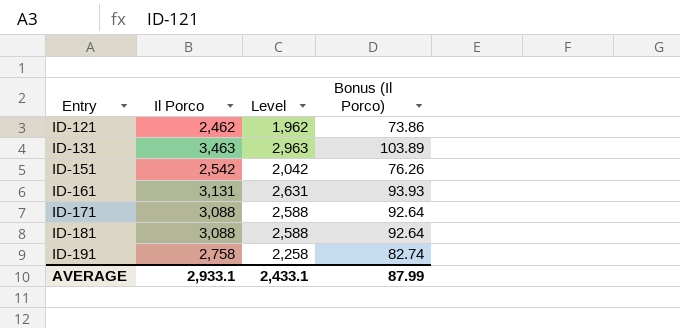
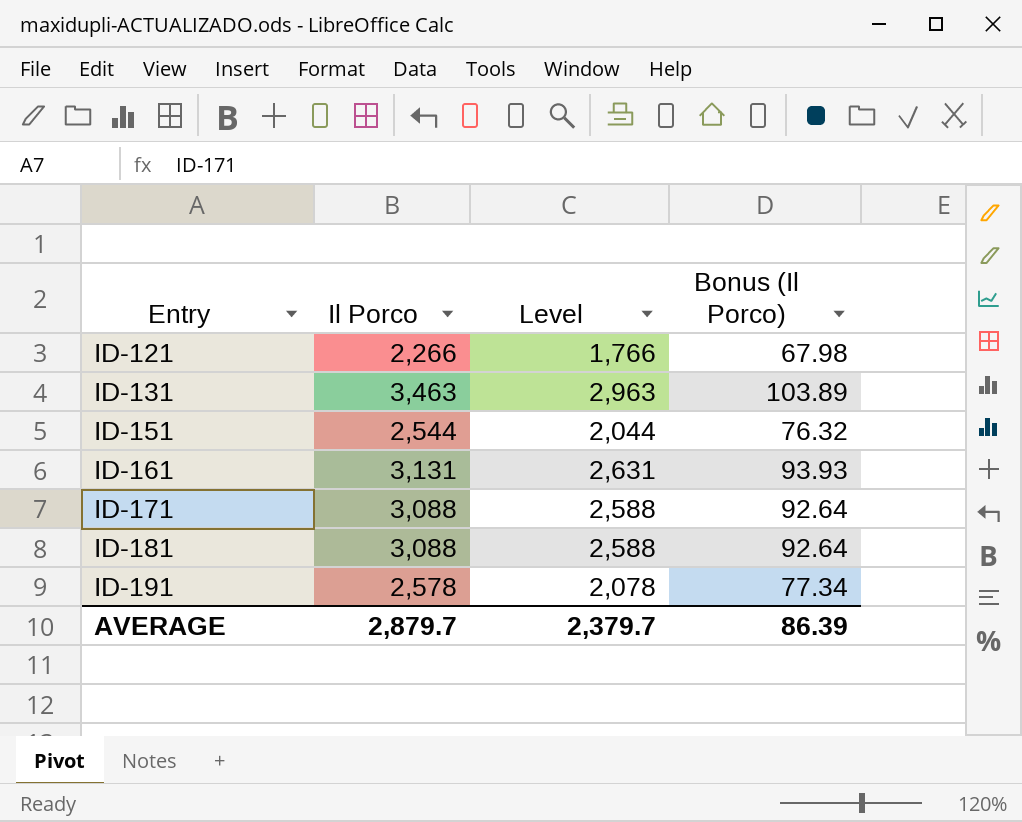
ID-121 | Il Porco: 2,462 -> 2,266
ID-121 | Level: 1,962 -> 1,766
ID-121 | Bonus (Il Porco): 73.86 -> 67.98
ID-151 | Il Porco: 2,542 -> 2,544
ID-151 | Level: 2,042 -> 2,044
ID-151 | Bonus (Il Porco): 76.26 -> 76.32
ID-191 | Il Porco: 2,758 -> 2,578
ID-191 | Level: 2,258 -> 2,078
ID-191 | Bonus (Il Porco): 82.74 -> 77.34
AVERAGE | Il Porco: 2,933.1 -> 2,879.7
AVERAGE | Level: 2,433.1 -> 2,379.7
AVERAGE | Bonus (Il Porco): 87.99 -> 86.39

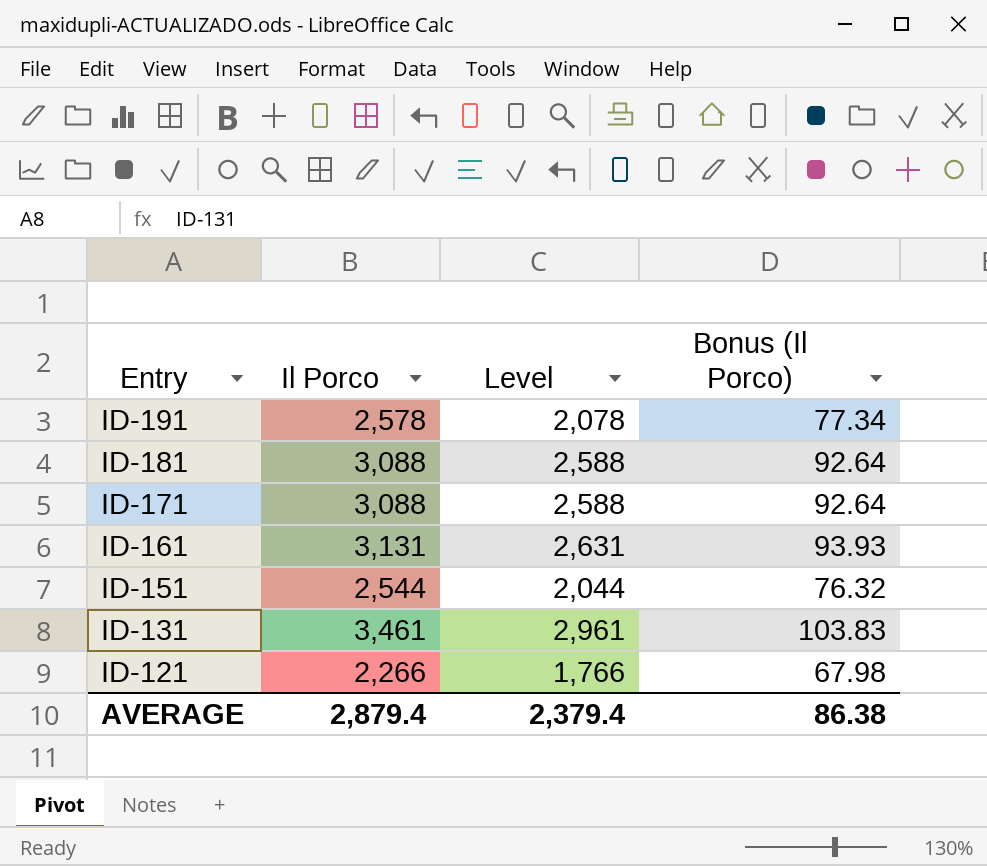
row order: Entry ascending -> Entry descending
ID-131 | Il Porco: 3,463 -> 3,461
ID-131 | Level: 2,963 -> 2,961
ID-131 | Bonus (Il Porco): 103.89 -> 103.83
AVERAGE | Il Porco: 2,879.7 -> 2,879.4
AVERAGE | Level: 2,379.7 -> 2,379.4
AVERAGE | Bonus (Il Porco): 86.39 -> 86.38

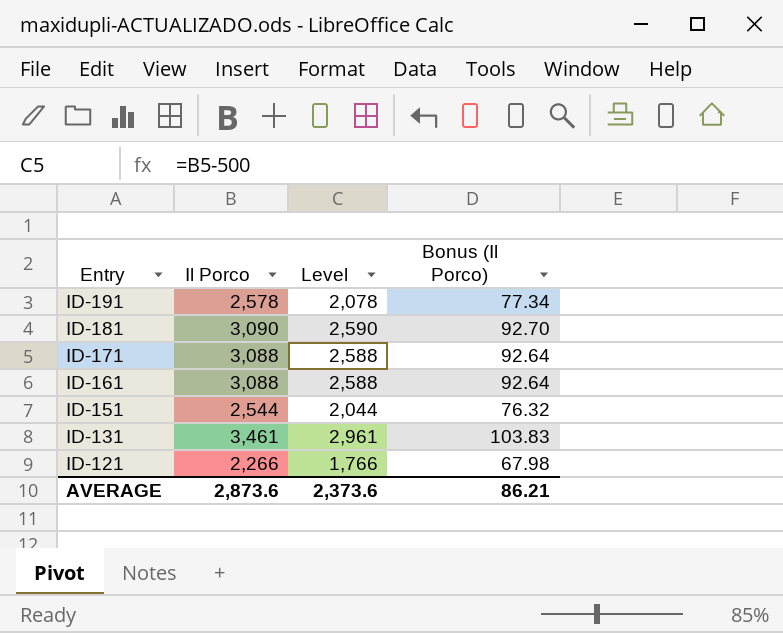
ID-181 | Il Porco: 3,088 -> 3,090
ID-181 | Level: 2,588 -> 2,590
ID-181 | Bonus (Il Porco): 92.64 -> 92.70
ID-161 | Il Porco: 3,131 -> 3,088
ID-161 | Level: 2,631 -> 2,588
ID-161 | Bonus (Il Porco): 93.93 -> 92.64
AVERAGE | Il Porco: 2,879.4 -> 2,873.6
AVERAGE | Level: 2,379.4 -> 2,373.6
AVERAGE | Bonus (Il Porco): 86.38 -> 86.21

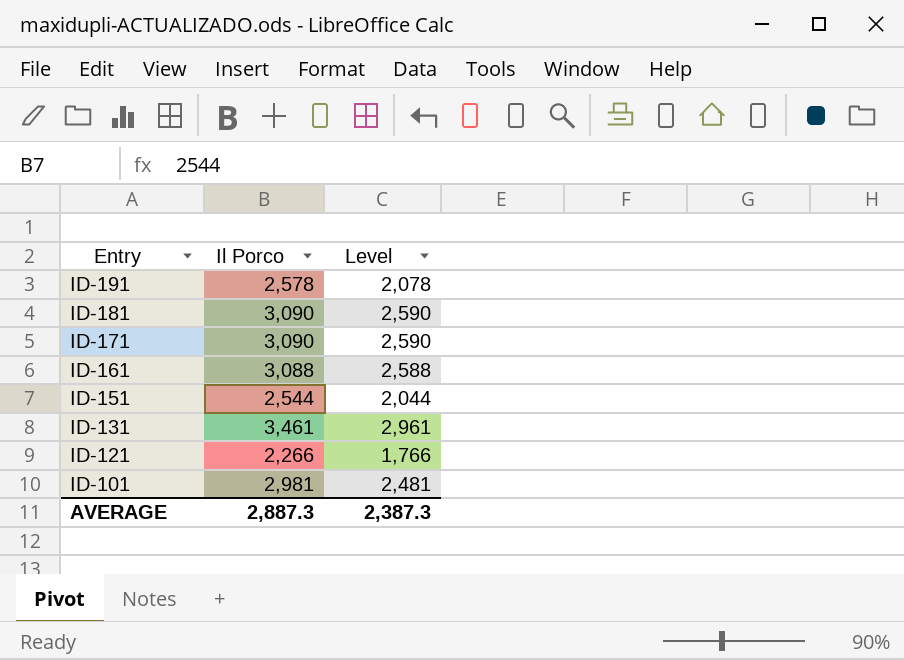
column Bonus (Il Porco) | formula: [Il Porco] * 0.03 -> none
ID-171 | Il Porco: 3,088 -> 3,090
ID-171 | Level: 2,588 -> 2,590
row ID-101: none -> 2,981 | 2,481
AVERAGE | Il Porco: 2,873.6 -> 2,887.3
AVERAGE | Level: 2,373.6 -> 2,387.3

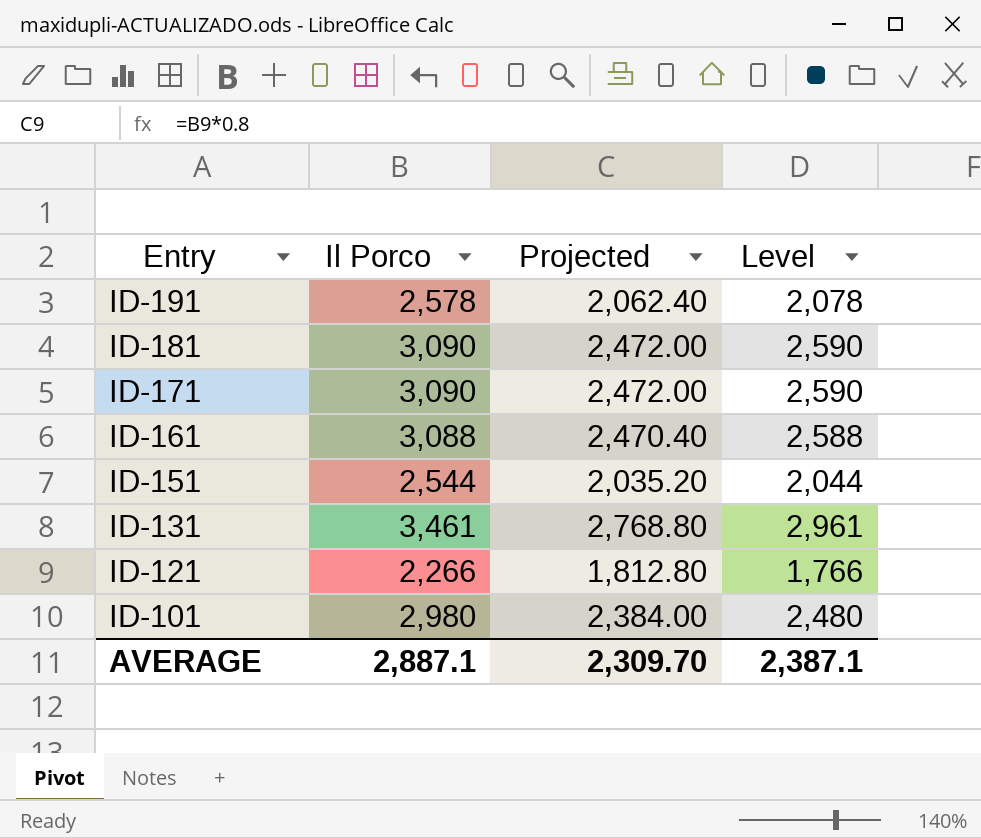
column Projected | formula: none -> [Il Porco] * 0.8
ID-101 | Il Porco: 2,981 -> 2,980
ID-101 | Level: 2,481 -> 2,480
AVERAGE | Il Porco: 2,887.3 -> 2,887.1
AVERAGE | Level: 2,387.3 -> 2,387.1

